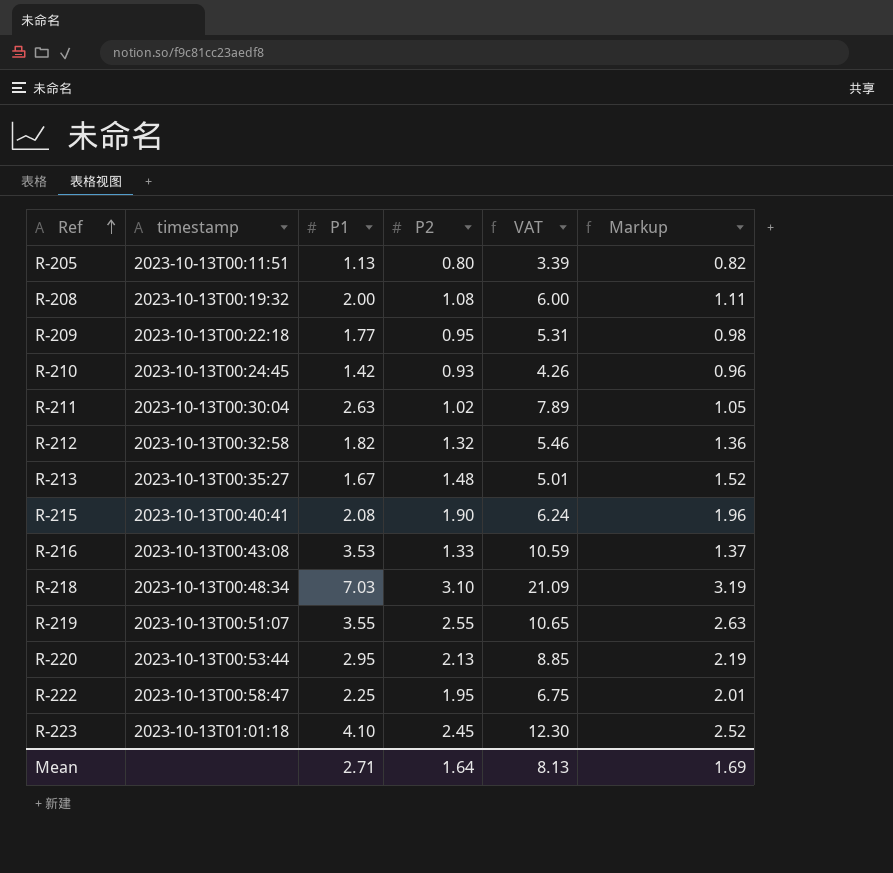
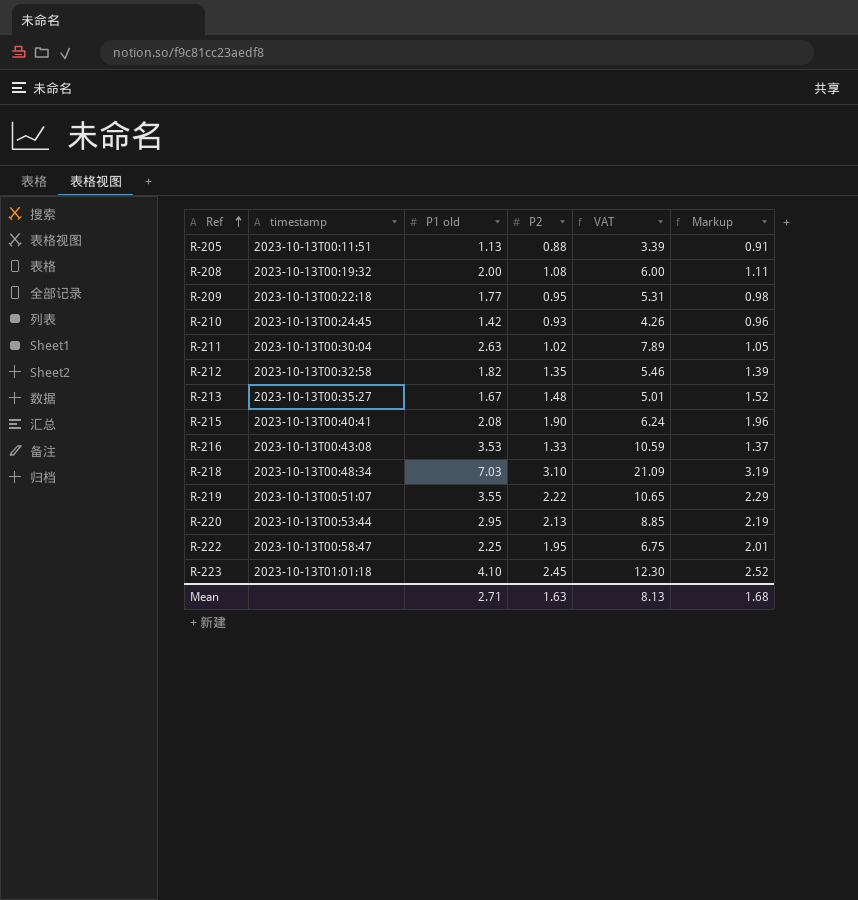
column name: P1 -> P1 old
R-205 | P2: 0.80 -> 0.88
R-205 | Markup: 0.82 -> 0.91
R-212 | P2: 1.32 -> 1.35
R-212 | Markup: 1.36 -> 1.39
R-219 | P2: 2.55 -> 2.22
R-219 | Markup: 2.63 -> 2.29
Mean | P2: 1.64 -> 1.63
Mean | Markup: 1.69 -> 1.68

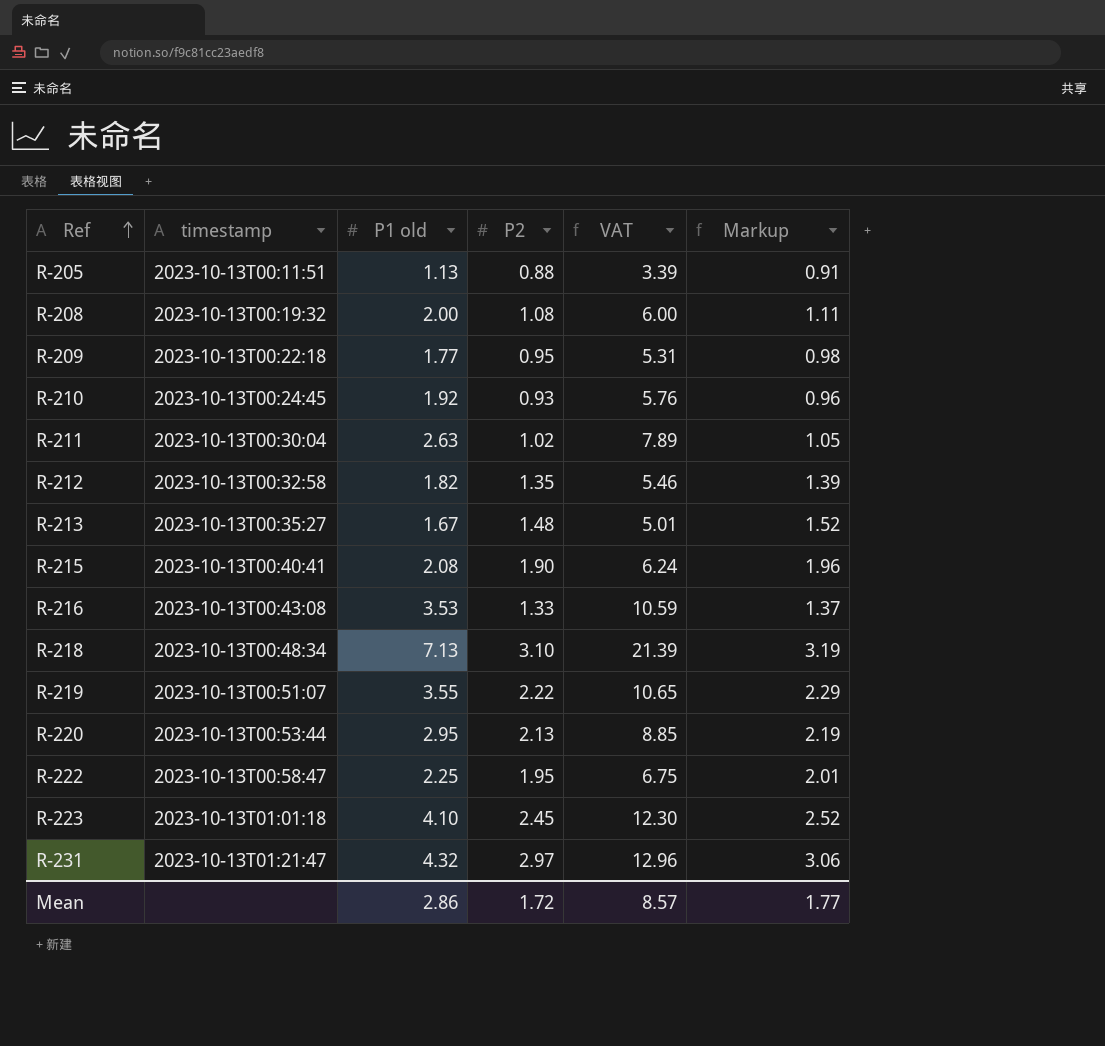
R-210 | P1 old: 1.42 -> 1.92
R-210 | VAT: 4.26 -> 5.76
R-218 | P1 old: 7.03 -> 7.13
R-218 | VAT: 21.09 -> 21.39
row R-231: none -> 2023-10-13T01:21:47 | 4.32 | 2.97 | 12.96 | 3.06
Mean | P1 old: 2.71 -> 2.86
Mean | P2: 1.63 -> 1.72
Mean | VAT: 8.13 -> 8.57
Mean | Markup: 1.68 -> 1.77

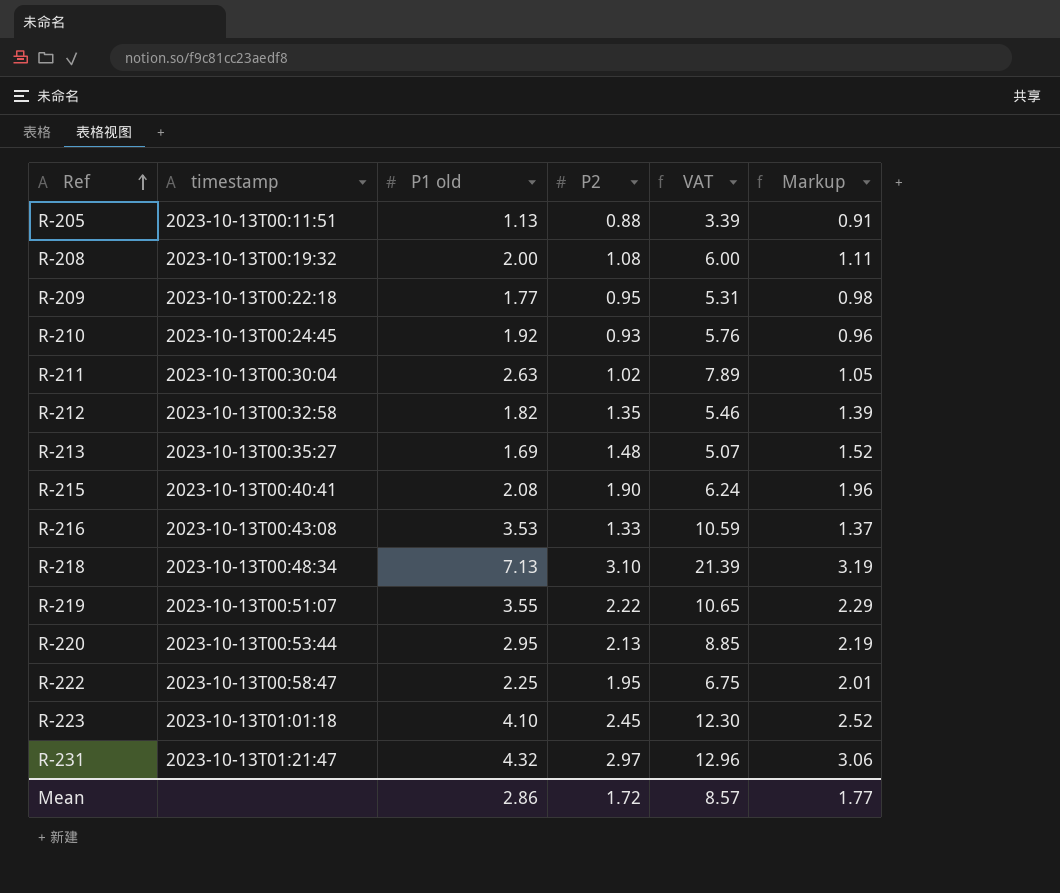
R-213 | P1 old: 1.67 -> 1.69
R-213 | VAT: 5.01 -> 5.07

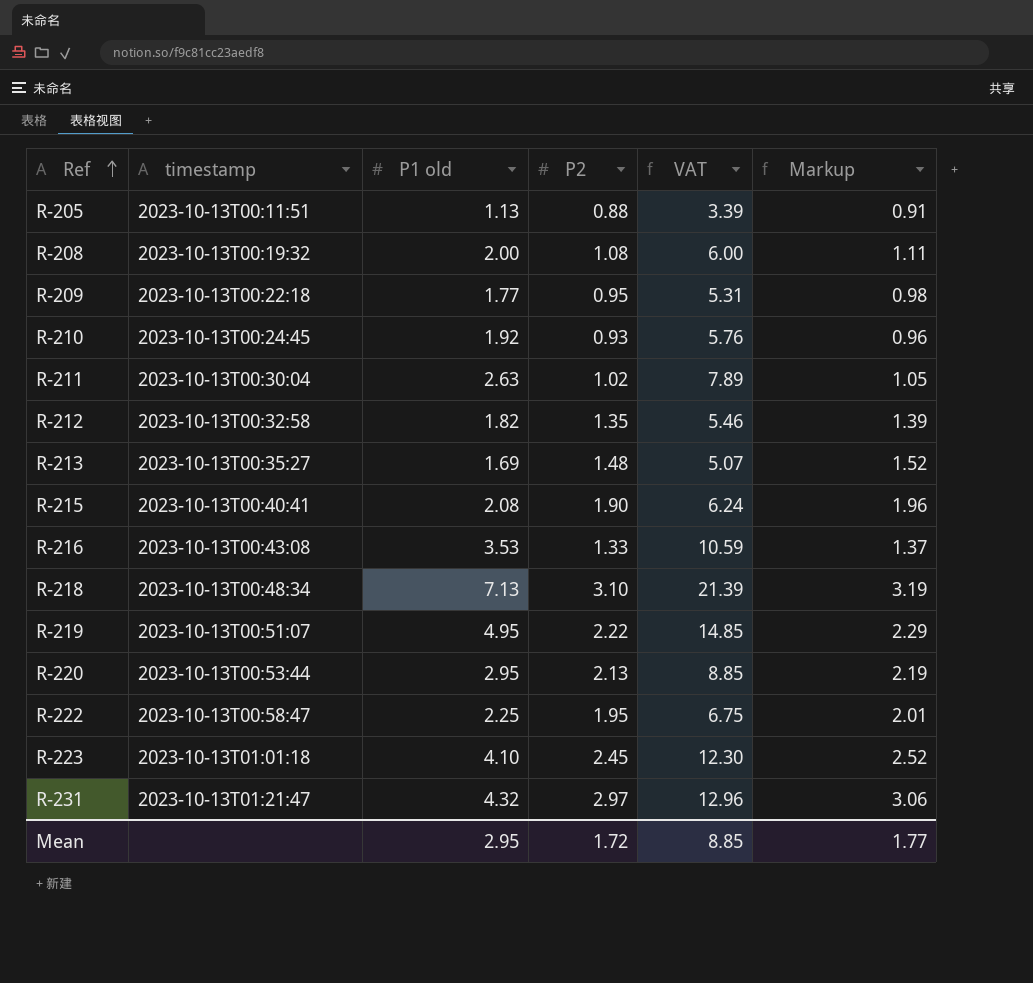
R-219 | P1 old: 3.55 -> 4.95
R-219 | VAT: 10.65 -> 14.85
Mean | P1 old: 2.86 -> 2.95
Mean | VAT: 8.57 -> 8.85

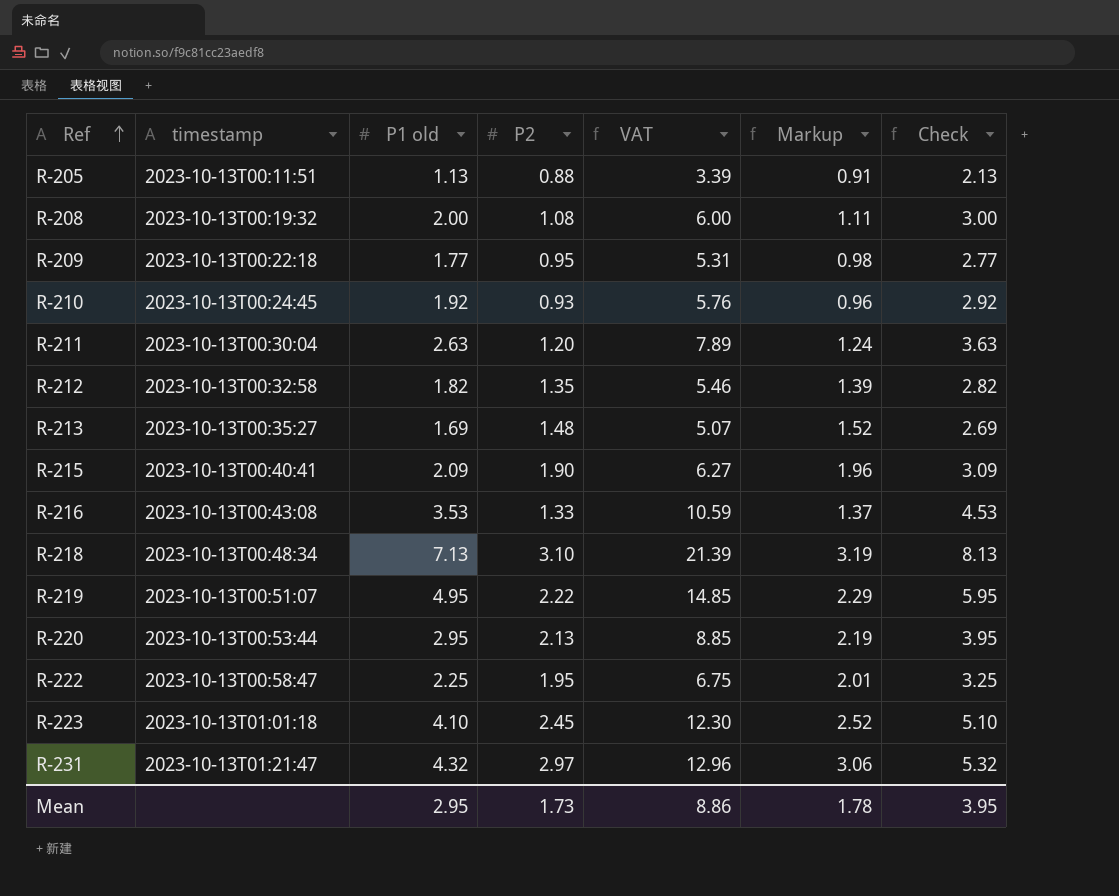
column Check | formula: none -> [P1 old] + 1
R-211 | P2: 1.02 -> 1.20
R-211 | Markup: 1.05 -> 1.24
R-215 | P1 old: 2.08 -> 2.09
R-215 | VAT: 6.24 -> 6.27
Mean | P2: 1.72 -> 1.73
Mean | VAT: 8.85 -> 8.86
Mean | Markup: 1.77 -> 1.78

